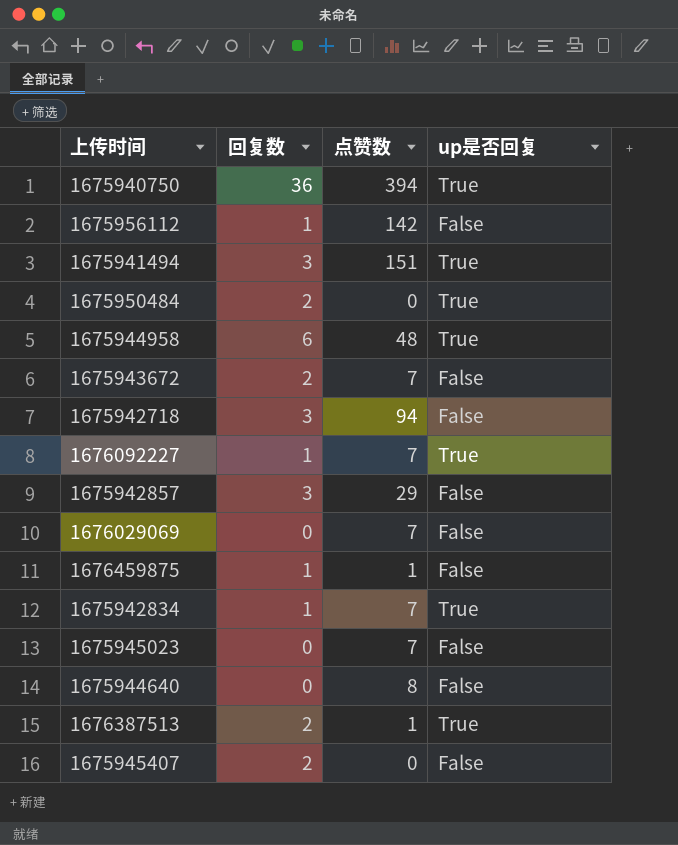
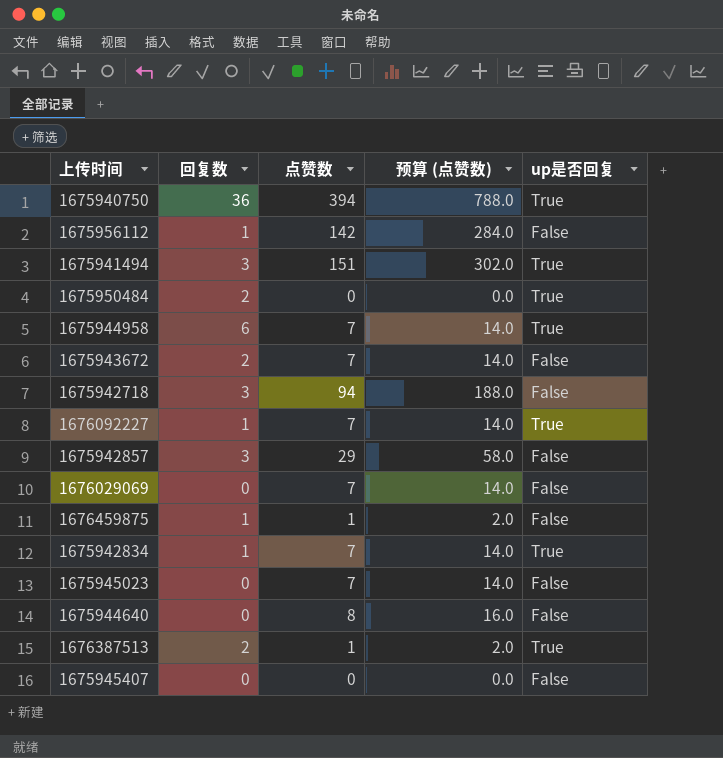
column 预算 (点赞数) | formula: none -> [点赞数] * 2
1675944958 | 点赞数: 48 -> 7
1675945407 | 回复数: 2 -> 0

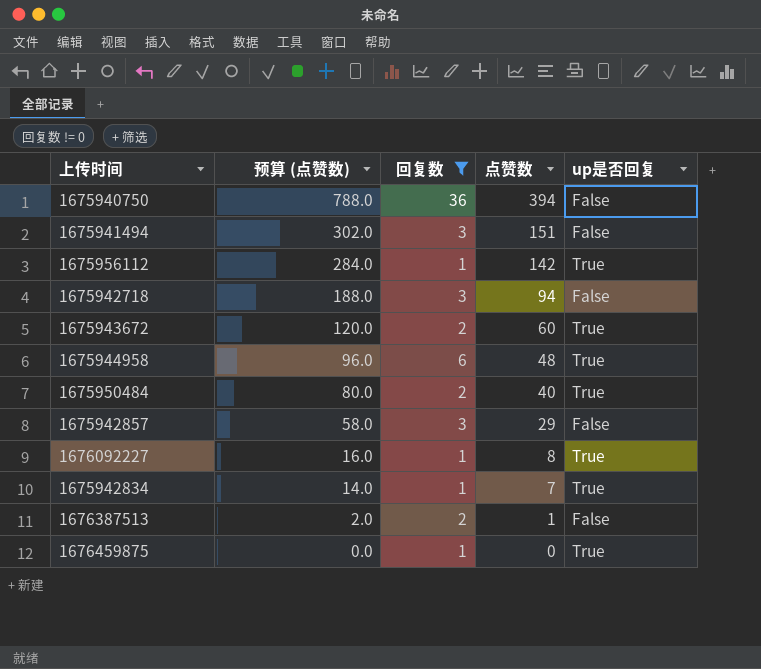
filter: none -> 回复数 != 0
row order: none -> 预算 (点赞数) descending
column 预算 (点赞数) | position: 4 -> 2
1675940750 | up是否回复: True -> False
1675941494 | up是否回复: True -> False
1675956112 | up是否回复: False -> True
1675943672 | 预算 (点赞数): 14.0 -> 120.0
1675943672 | 点赞数: 7 -> 60
1675943672 | up是否回复: False -> True
1675944958 | 预算 (点赞数): 14.0 -> 96.0
1675944958 | 点赞数: 7 -> 48
1675950484 | 预算 (点赞数): 0.0 -> 80.0
1675950484 | 点赞数: 0 -> 40
1676092227 | 预算 (点赞数): 14.0 -> 16.0
1676092227 | 点赞数: 7 -> 8
1676387513 | up是否回复: True -> False
1676459875 | 预算 (点赞数): 2.0 -> 0.0
1676459875 | 点赞数: 1 -> 0
1676459875 | up是否回复: False -> True

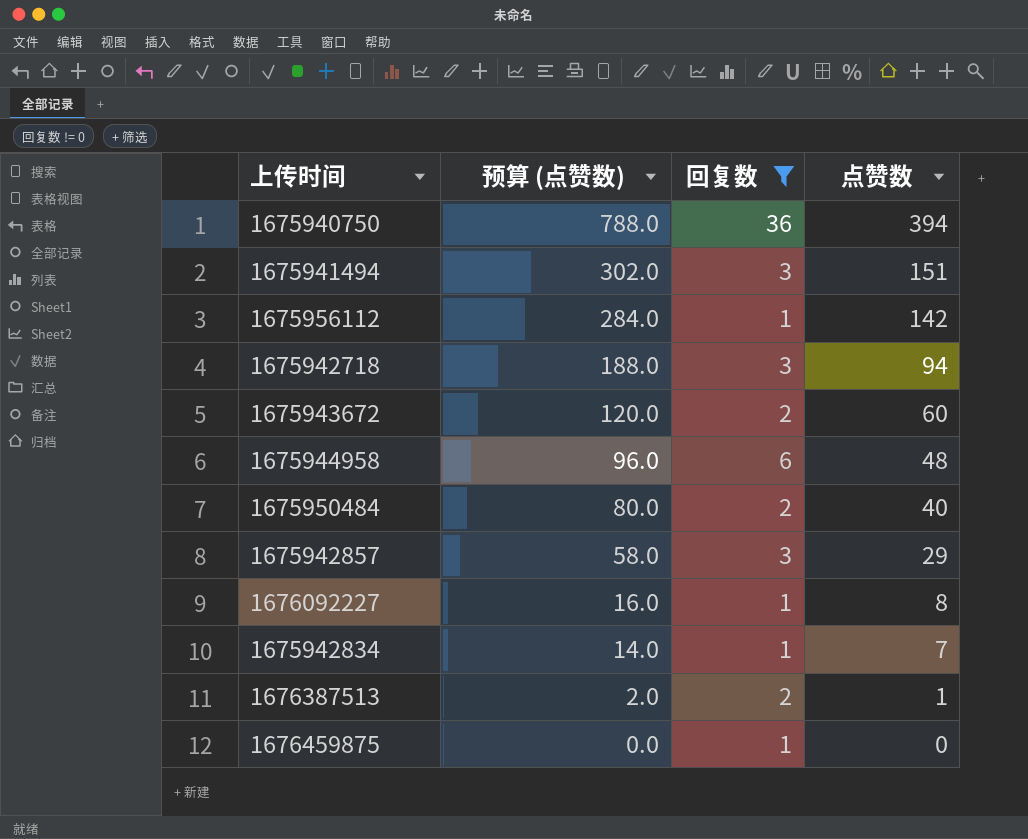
column up是否回复 | position: 5 -> none

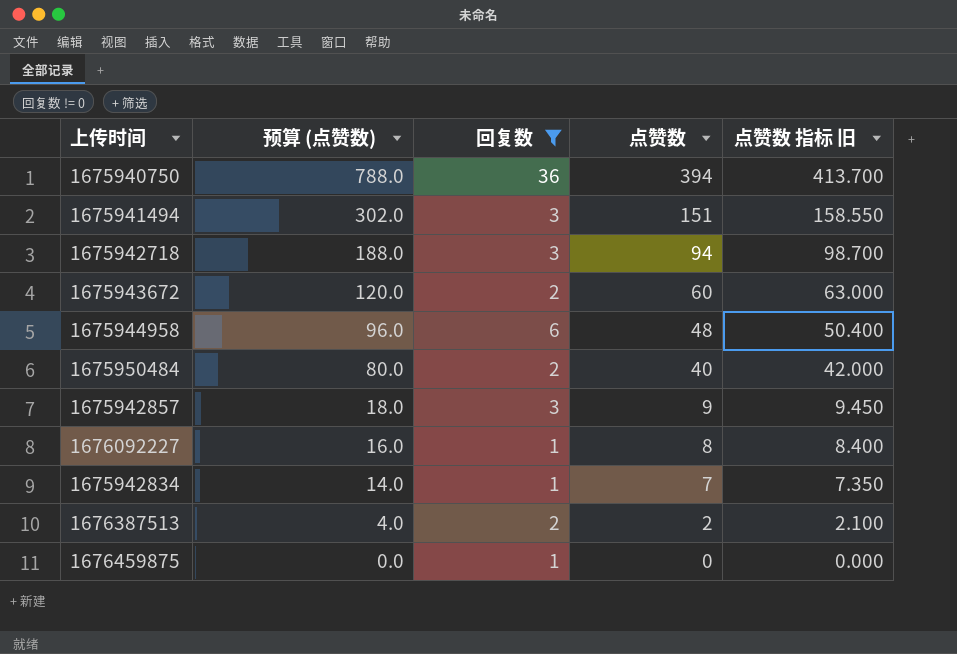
column 点赞数 指标 旧 | formula: none -> [点赞数] * 1.05
row 1675956112: 284.0 | 1 | 142 -> none
1675942857 | 预算 (点赞数): 58.0 -> 18.0
1675942857 | 点赞数: 29 -> 9
1676387513 | 预算 (点赞数): 2.0 -> 4.0
1676387513 | 点赞数: 1 -> 2

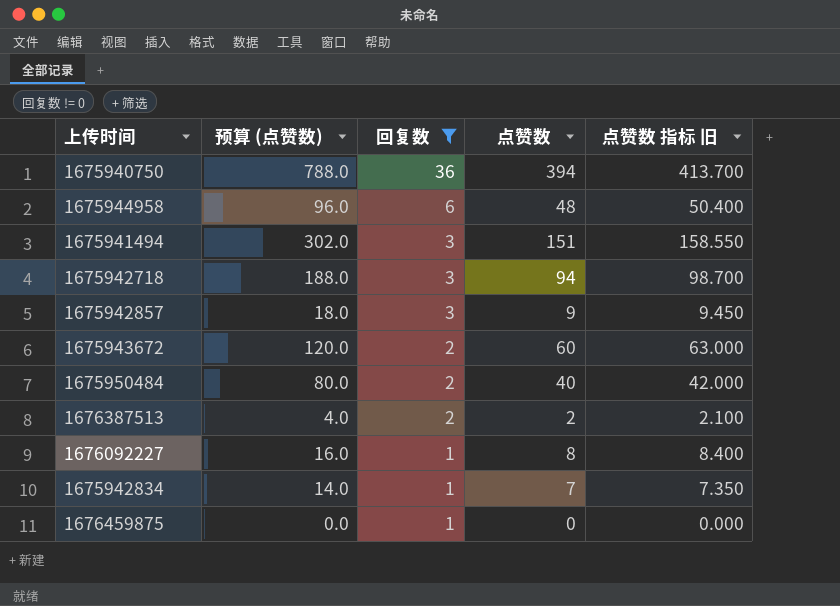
row order: 预算 (点赞数) descending -> 回复数 descending

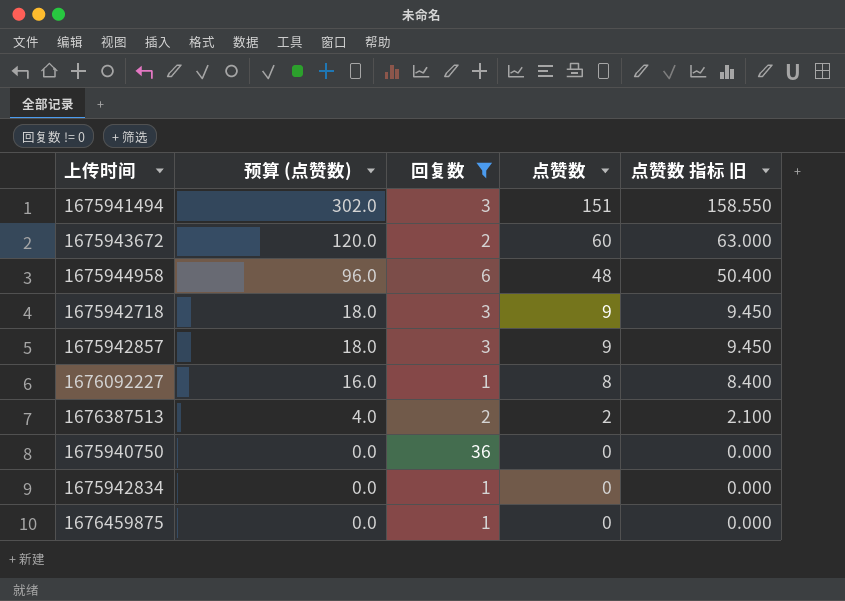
row order: 回复数 descending -> 预算 (点赞数) descending
row 1675950484: 80.0 | 2 | 40 | 42.000 -> none
1675942718 | 预算 (点赞数): 188.0 -> 18.0
1675942718 | 点赞数: 94 -> 9
1675942718 | 点赞数 指标 旧: 98.700 -> 9.450
1675940750 | 预算 (点赞数): 788.0 -> 0.0
1675940750 | 点赞数: 394 -> 0
1675940750 | 点赞数 指标 旧: 413.700 -> 0.000
1675942834 | 预算 (点赞数): 14.0 -> 0.0
1675942834 | 点赞数: 7 -> 0
1675942834 | 点赞数 指标 旧: 7.350 -> 0.000

